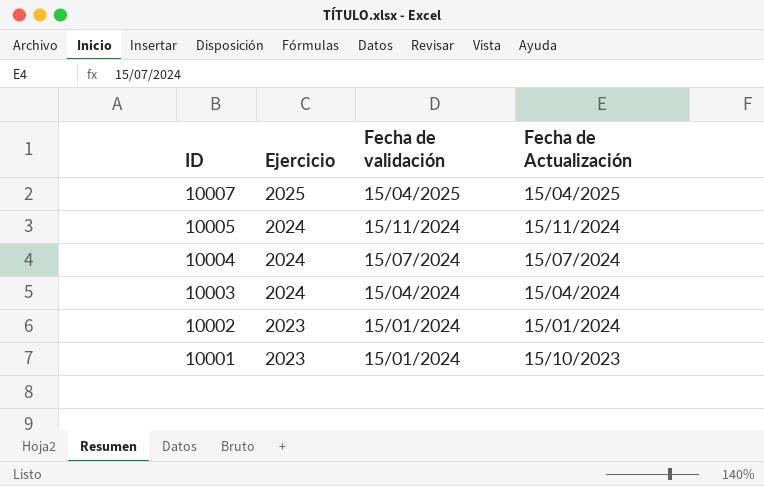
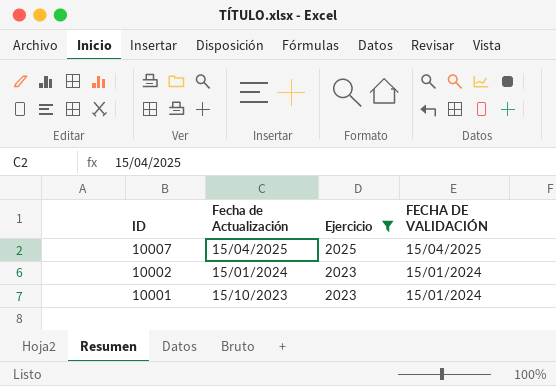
filter: none -> Ejercicio != 2024
column Fecha de Actualización | position: 4 -> 2
column name: Fecha de validación -> FECHA DE VALIDACIÓN

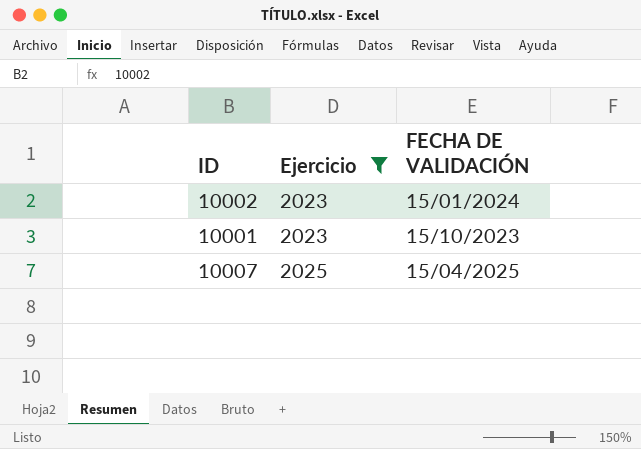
row order: ID descending -> Ejercicio ascending
column Fecha de Actualización | position: 2 -> none
10001 | FECHA DE VALIDACIÓN: 15/01/2024 -> 15/10/2023

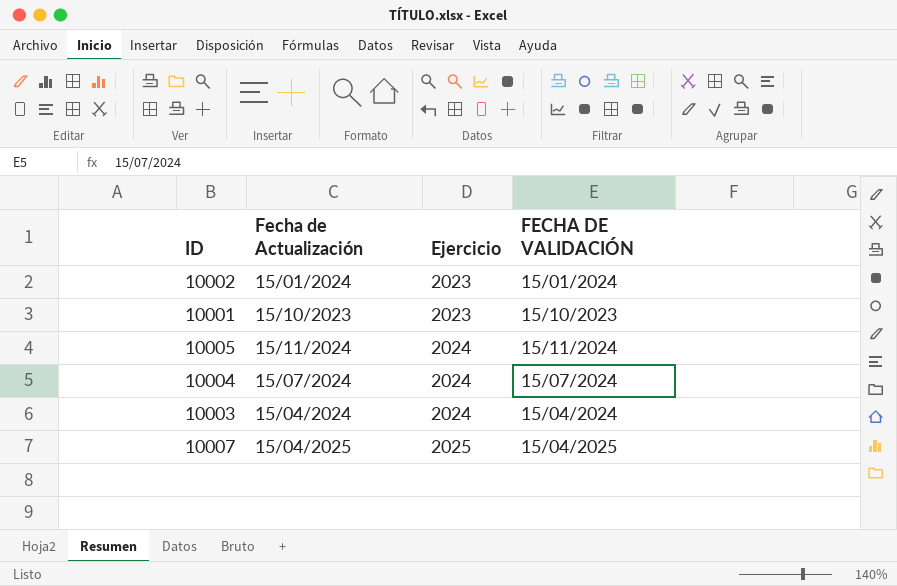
filter: Ejercicio != 2024 -> none
column Fecha de Actualización | position: none -> 2

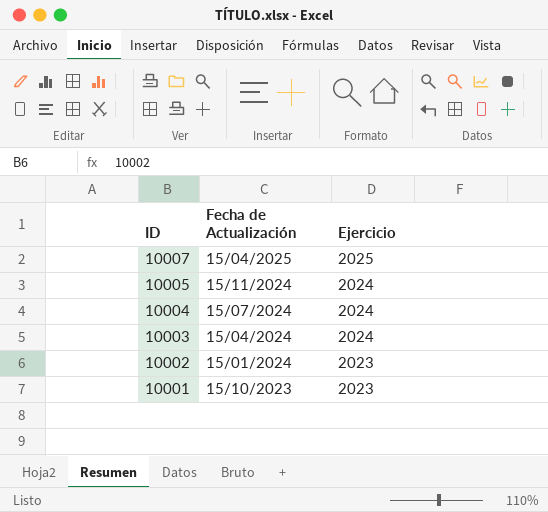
row order: Ejercicio ascending -> ID descending
column FECHA DE VALIDACIÓN | position: 4 -> none

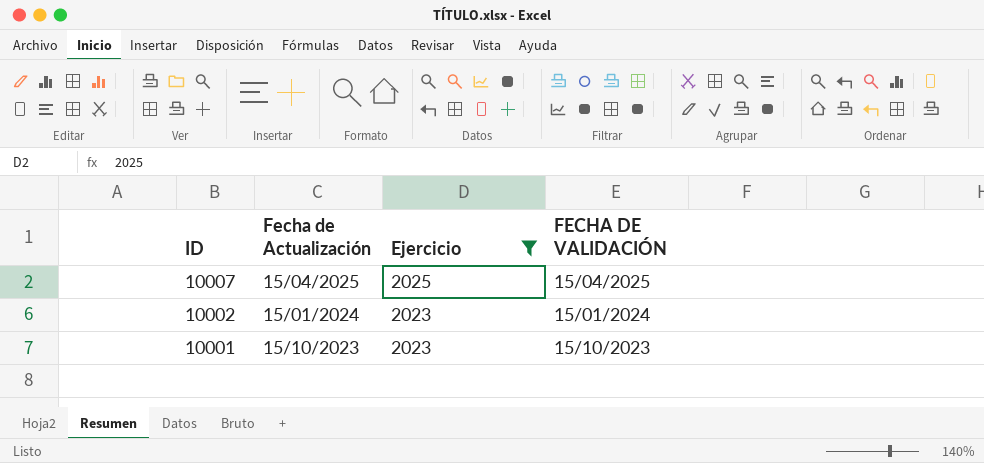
filter: none -> Ejercicio != 2024
column FECHA DE VALIDACIÓN | position: none -> 4

